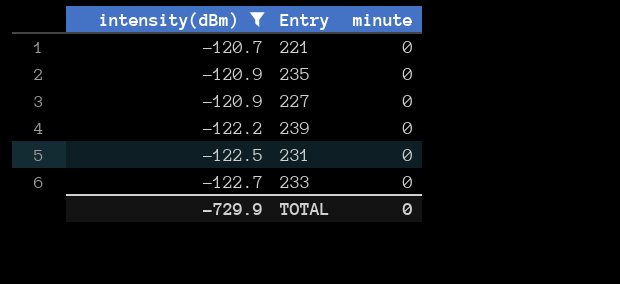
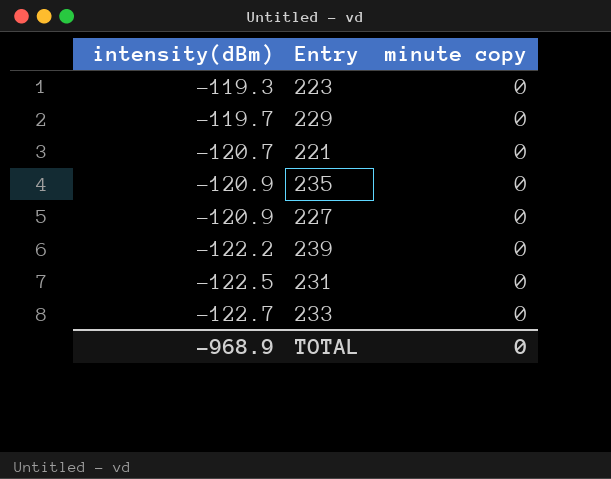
filter: intensity(dBm) <= -120.7 -> none
column name: minute -> minute copy
TOTAL | intensity(dBm): -729.9 -> -968.9

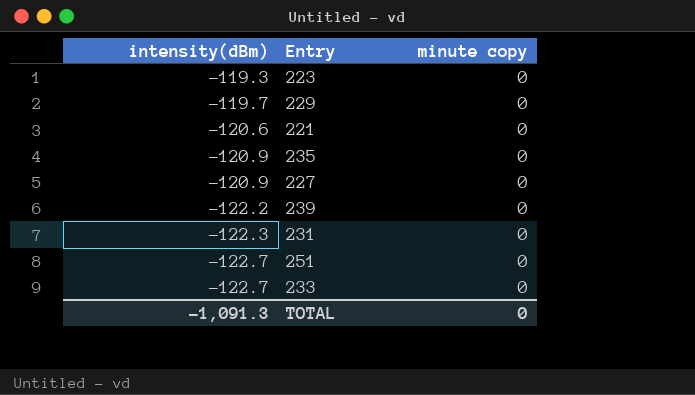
221 | intensity(dBm): -120.7 -> -120.6
231 | intensity(dBm): -122.5 -> -122.3
row 251: none -> -122.7 | 0
TOTAL | intensity(dBm): -968.9 -> -1,091.3

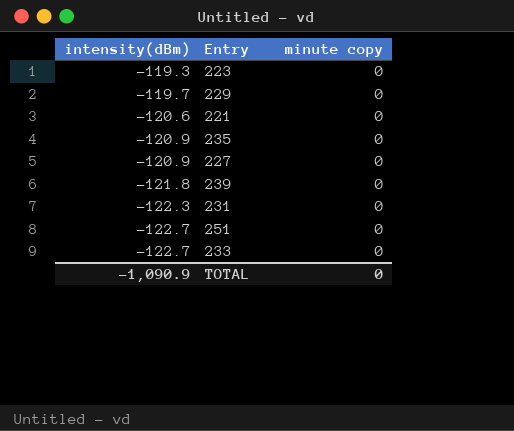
239 | intensity(dBm): -122.2 -> -121.8
TOTAL | intensity(dBm): -1,091.3 -> -1,090.9

